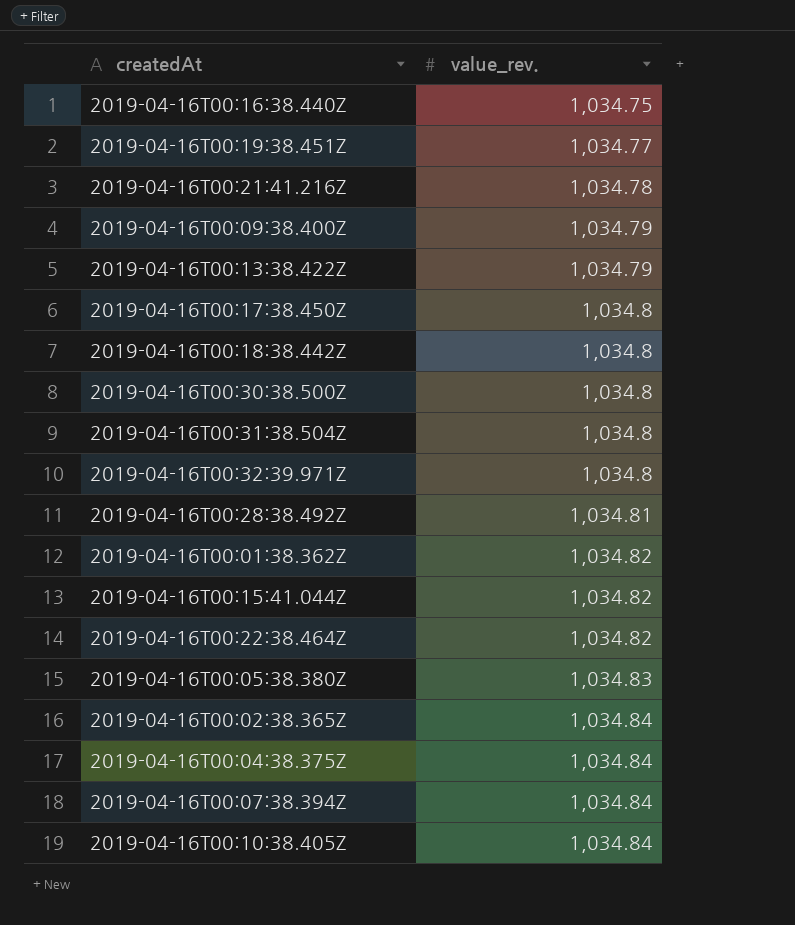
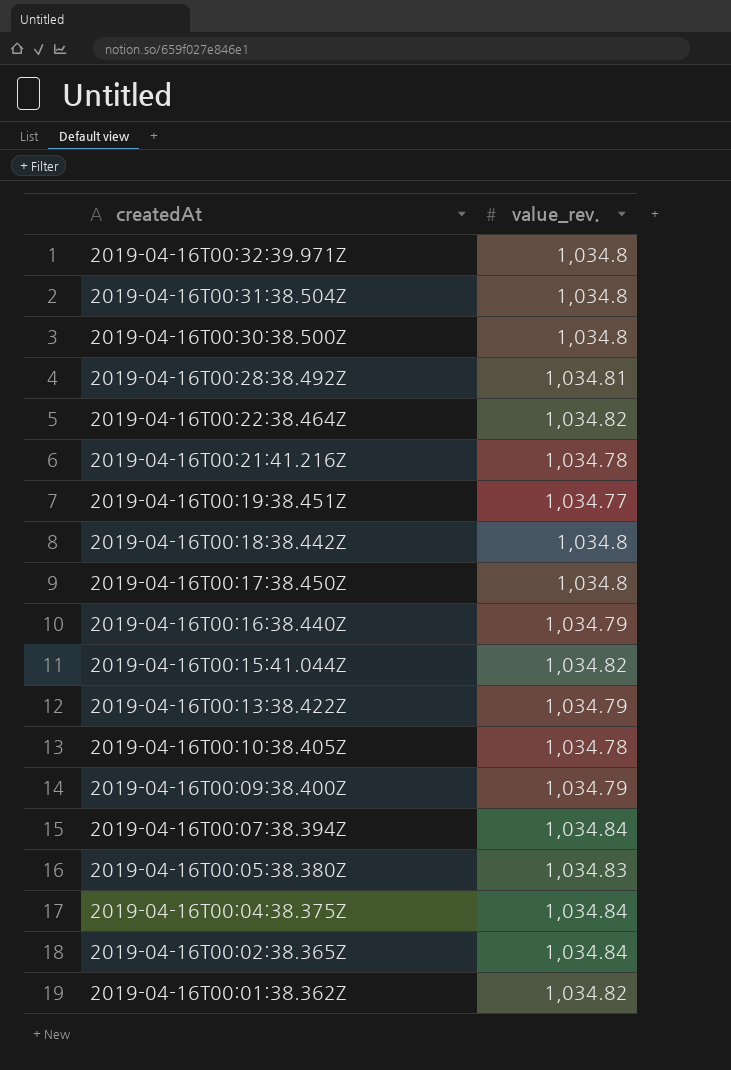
row order: value_rev. ascending -> createdAt descending
2019-04-16T00:16:38.440Z | value_rev.: 1,034.75 -> 1,034.79
2019-04-16T00:10:38.405Z | value_rev.: 1,034.84 -> 1,034.78

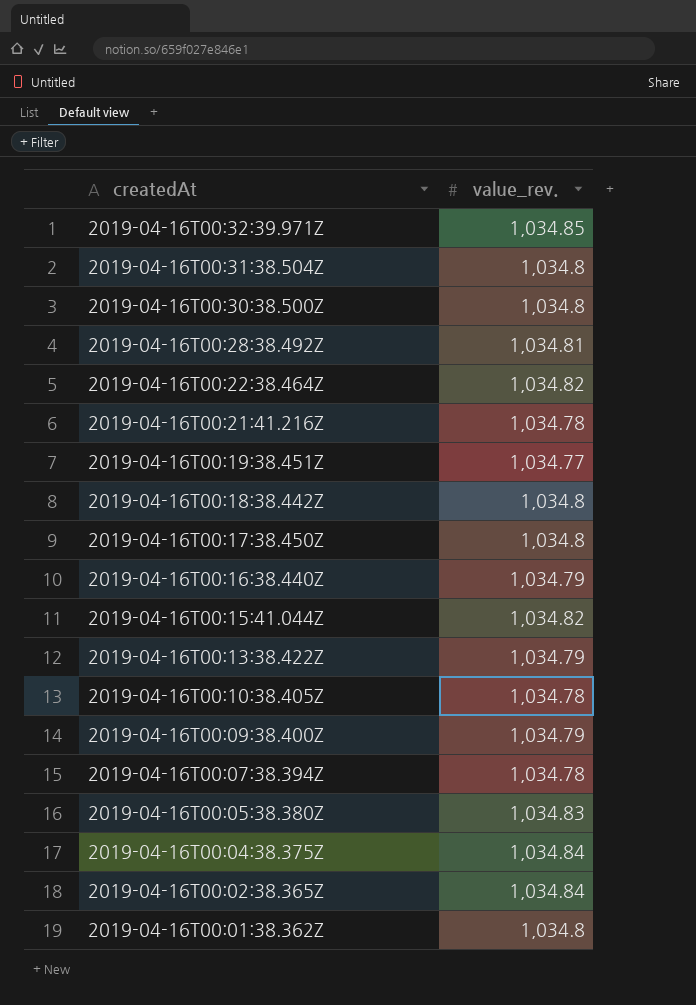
2019-04-16T00:32:39.971Z | value_rev.: 1,034.8 -> 1,034.85
2019-04-16T00:07:38.394Z | value_rev.: 1,034.84 -> 1,034.78
2019-04-16T00:01:38.362Z | value_rev.: 1,034.82 -> 1,034.8

